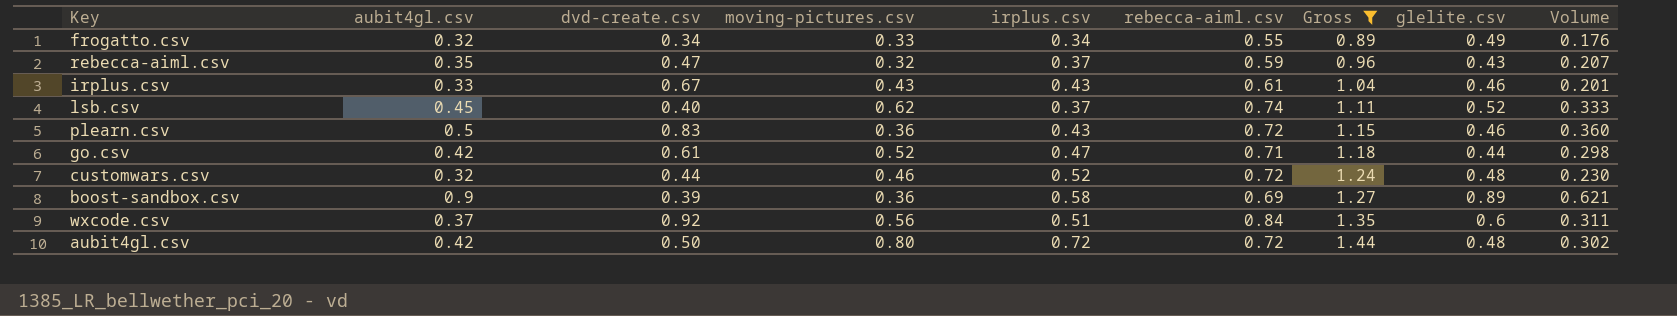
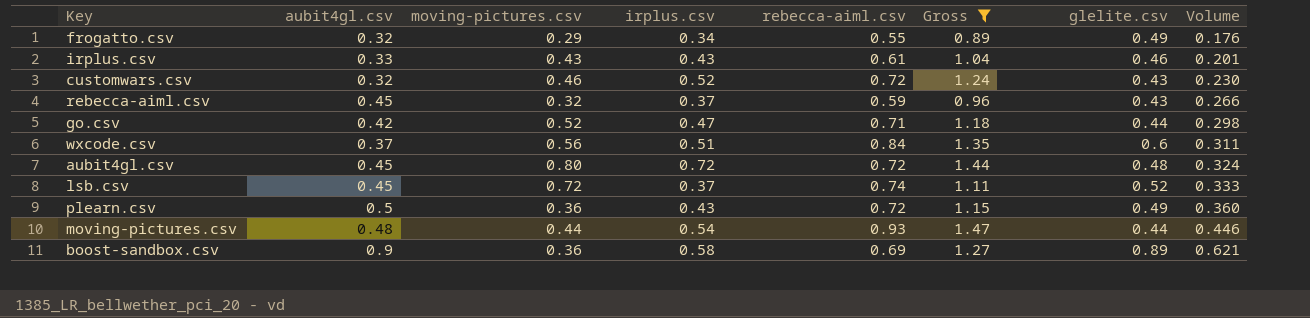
row order: Gross ascending -> Volume ascending
column dvd-create.csv | position: 3 -> none
frogatto.csv | moving-pictures.csv: 0.33 -> 0.29
customwars.csv | glelite.csv: 0.48 -> 0.43
rebecca-aiml.csv | aubit4gl.csv: 0.35 -> 0.45
rebecca-aiml.csv | Volume: 0.207 -> 0.266
aubit4gl.csv | aubit4gl.csv: 0.42 -> 0.45
aubit4gl.csv | Volume: 0.302 -> 0.324
lsb.csv | moving-pictures.csv: 0.62 -> 0.72
plearn.csv | glelite.csv: 0.46 -> 0.49
row moving-pictures.csv: none -> 0.48 | 0.44 | 0.54 | 0.93 | 1.47 | 0.44 | 0.446

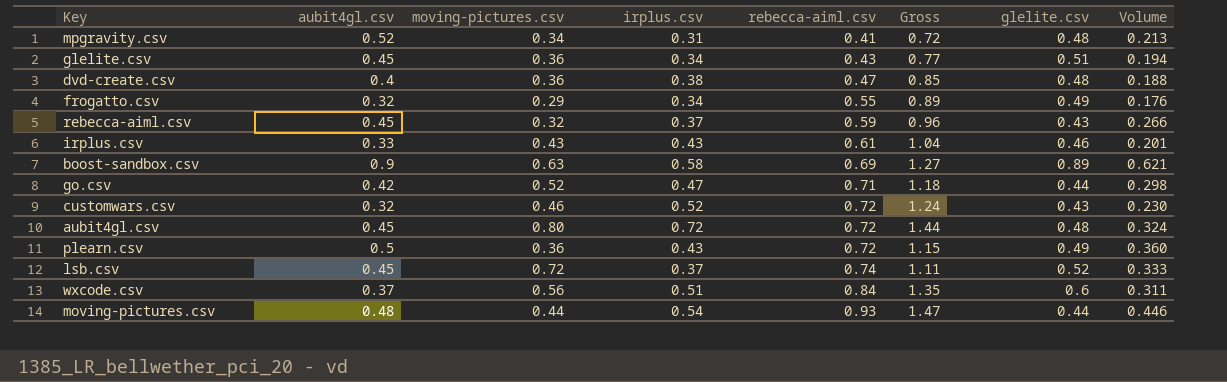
filter: Gross >= 0.89 -> none
row order: Volume ascending -> rebecca-aiml.csv ascending
boost-sandbox.csv | moving-pictures.csv: 0.36 -> 0.63

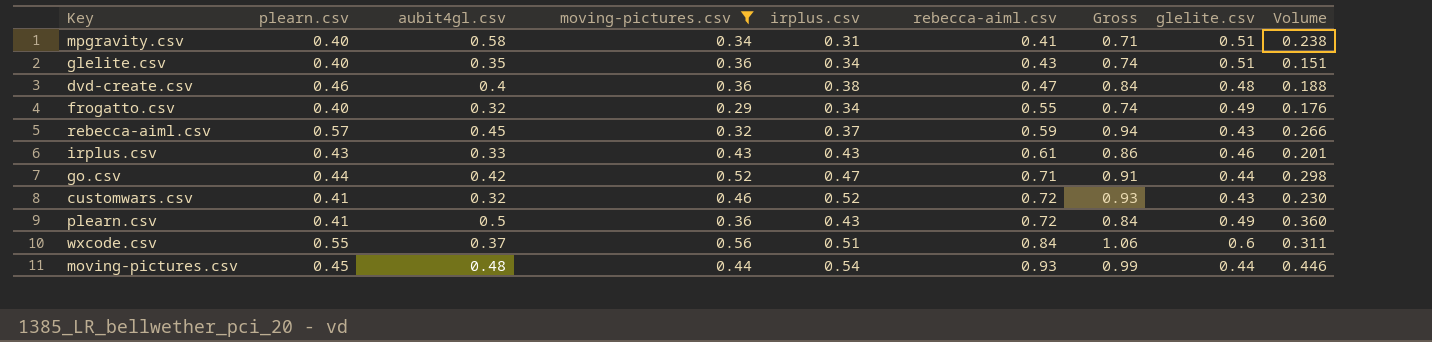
filter: none -> moving-pictures.csv <= 0.56
column plearn.csv | position: none -> 2
column Gross | formula: [irplus.csv] + [rebecca-aiml.csv] -> [plearn.csv] + [irplus.csv]
mpgravity.csv | aubit4gl.csv: 0.52 -> 0.58
mpgravity.csv | glelite.csv: 0.48 -> 0.51
mpgravity.csv | Volume: 0.213 -> 0.238
glelite.csv | aubit4gl.csv: 0.45 -> 0.35
glelite.csv | Volume: 0.194 -> 0.151

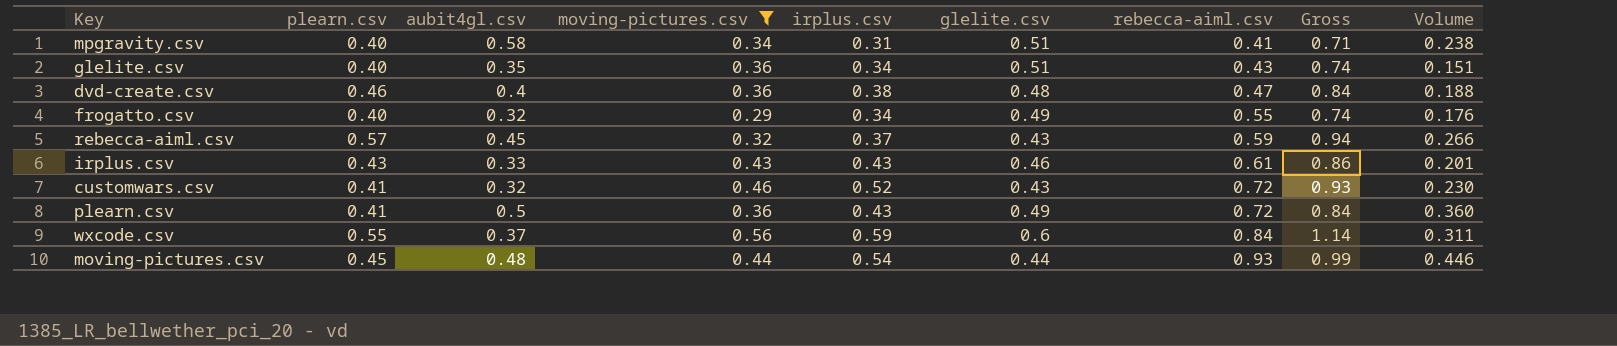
column glelite.csv | position: 8 -> 6
row go.csv: 0.44 | 0.42 | 0.52 | 0.47 | 0.71 | 0.91 | 0.44 | 0.298 -> none
wxcode.csv | irplus.csv: 0.51 -> 0.59
wxcode.csv | Gross: 1.06 -> 1.14

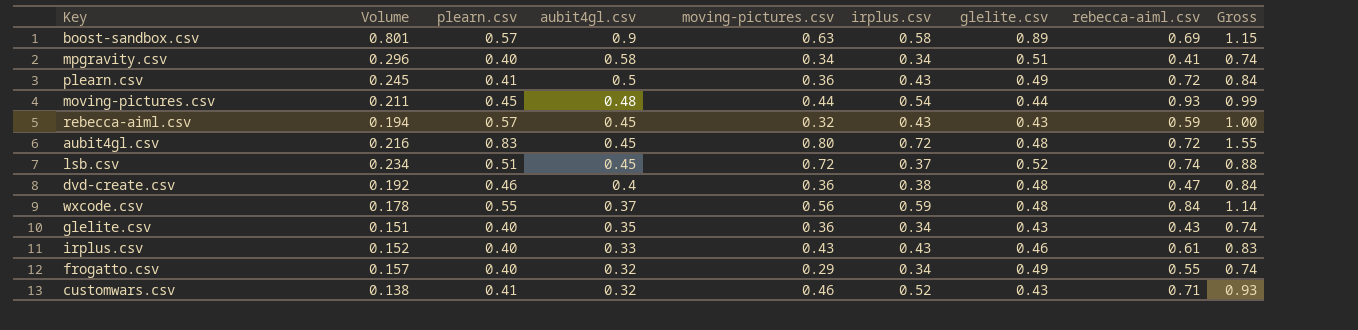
filter: moving-pictures.csv <= 0.56 -> none
row order: rebecca-aiml.csv ascending -> aubit4gl.csv descending
column Volume | formula: [aubit4gl.csv] * [rebecca-aiml.csv] -> [aubit4gl.csv] * [glelite.csv]
column Volume | position: 9 -> 2
mpgravity.csv | irplus.csv: 0.31 -> 0.34
mpgravity.csv | Gross: 0.71 -> 0.74
rebecca-aiml.csv | irplus.csv: 0.37 -> 0.43
rebecca-aiml.csv | Gross: 0.94 -> 1.00
wxcode.csv | glelite.csv: 0.6 -> 0.48
glelite.csv | glelite.csv: 0.51 -> 0.43
irplus.csv | plearn.csv: 0.43 -> 0.40
irplus.csv | Gross: 0.86 -> 0.83
customwars.csv | rebecca-aiml.csv: 0.72 -> 0.71

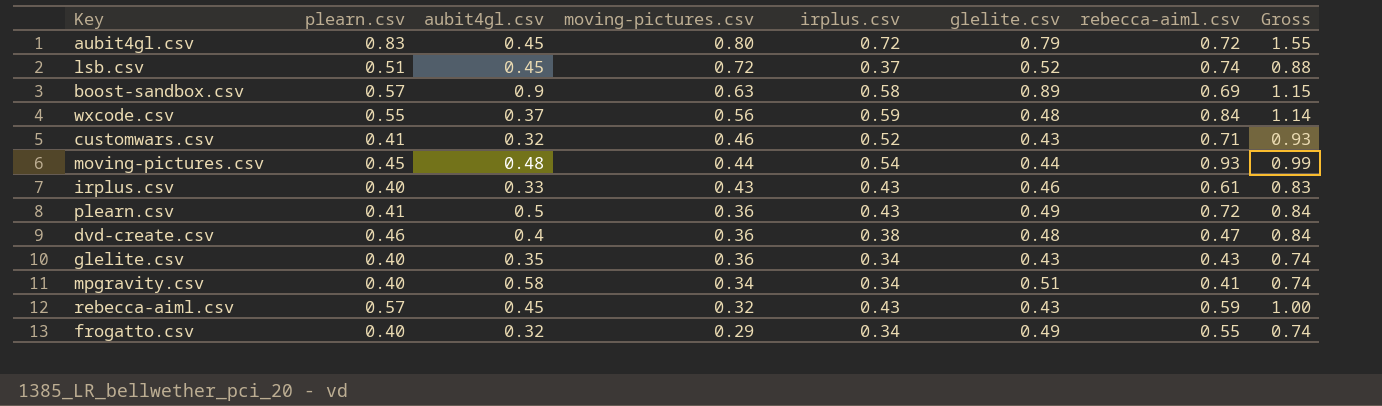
row order: aubit4gl.csv descending -> moving-pictures.csv descending
column Volume | formula: [aubit4gl.csv] * [glelite.csv] -> none
aubit4gl.csv | glelite.csv: 0.48 -> 0.79

